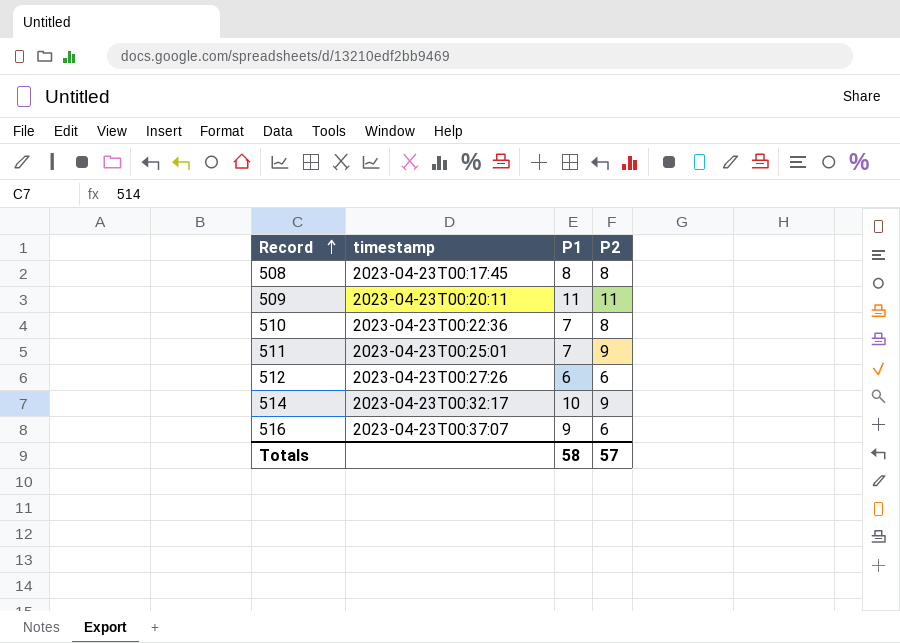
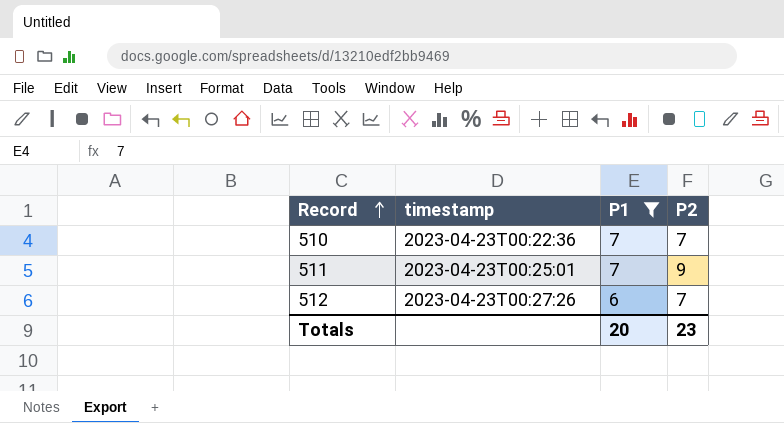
filter: none -> P1 <= 7
510 | P2: 8 -> 7
512 | P2: 6 -> 7
Totals | P1: 58 -> 20
Totals | P2: 57 -> 23

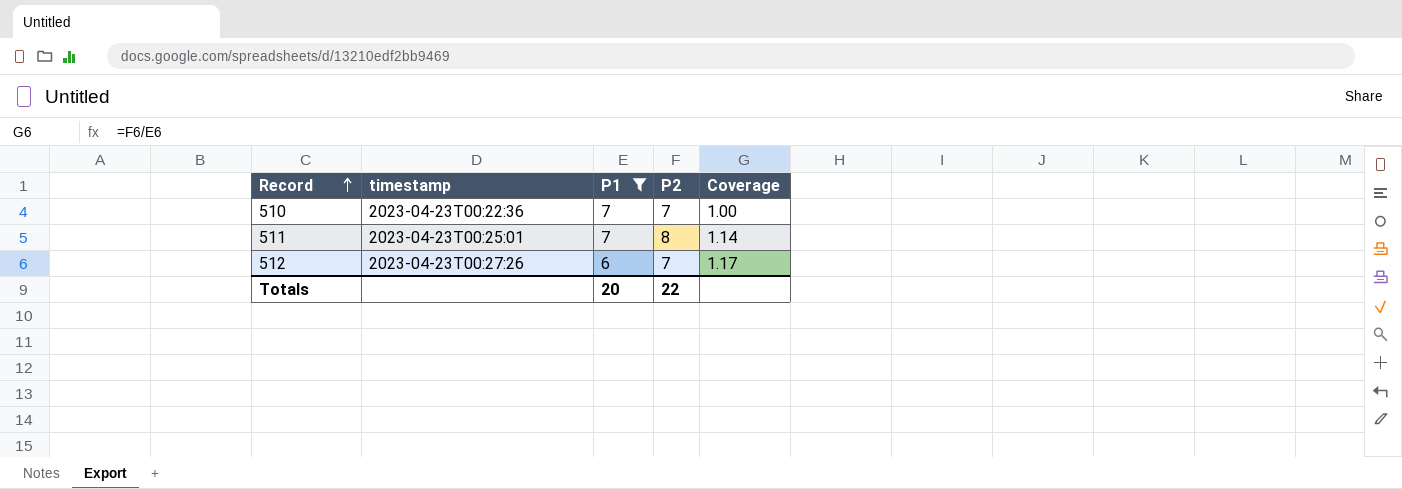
column Coverage | formula: none -> [P2] / [P1]
511 | P2: 9 -> 8
Totals | P2: 23 -> 22

